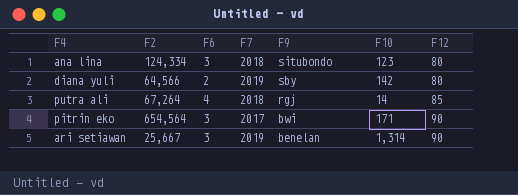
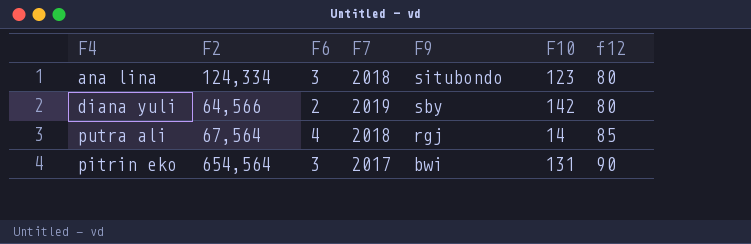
column name: F12 -> f12
row ari setiawan: 25,667 | 3 | 2019 | benelan | 1,314 | 90 -> none
putra ali | F2: 67,264 -> 67,564
pitrin eko | F10: 171 -> 131

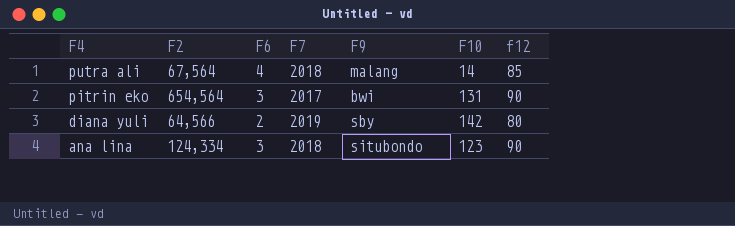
row order: F9 descending -> F4 descending
putra ali | F9: rgj -> malang
ana lina | f12: 80 -> 90

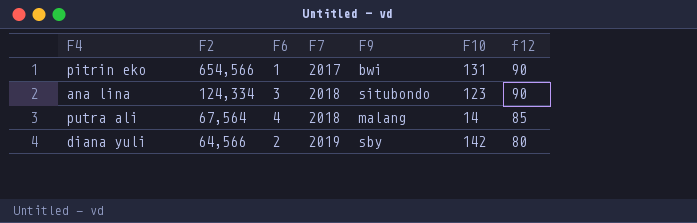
row order: F4 descending -> F2 descending
pitrin eko | F2: 654,564 -> 654,566
pitrin eko | F6: 3 -> 1

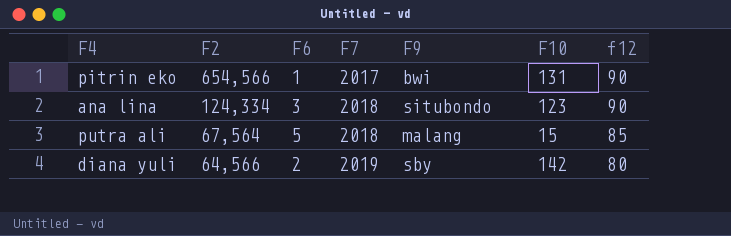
putra ali | F6: 4 -> 5
putra ali | F10: 14 -> 15

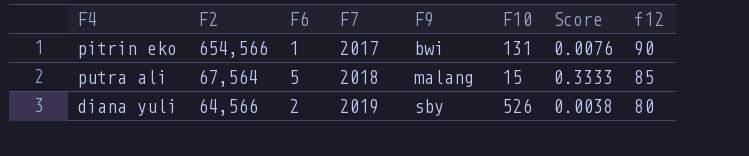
column Score | formula: none -> [F6] / [F10]
row ana lina: 124,334 | 3 | 2018 | situbondo | 123 | 90 -> none
diana yuli | F10: 142 -> 526

